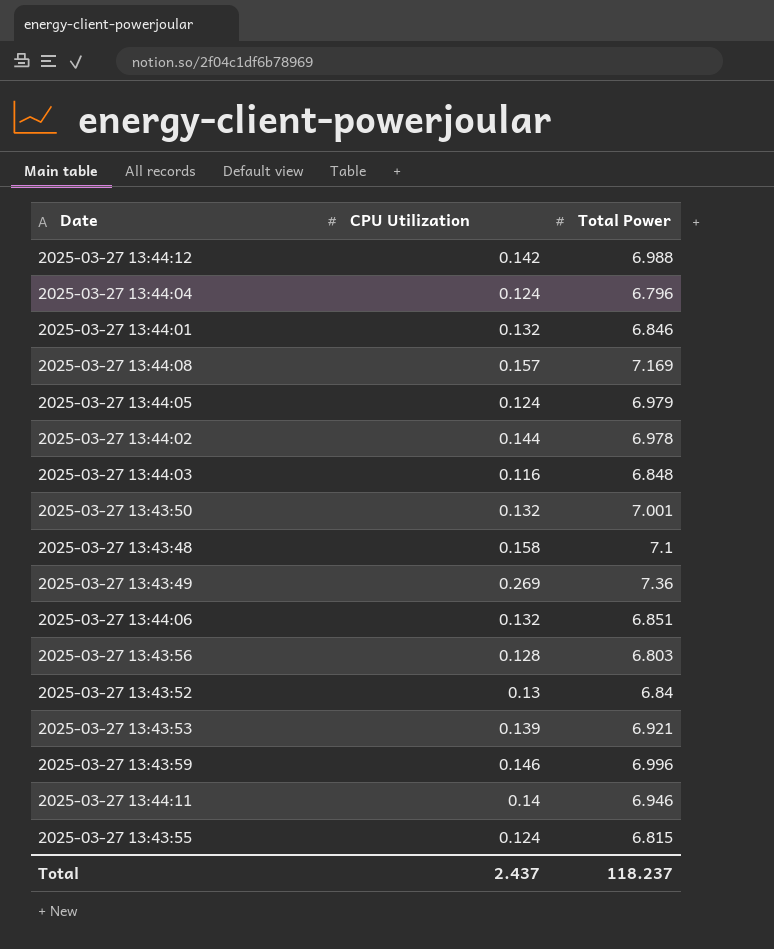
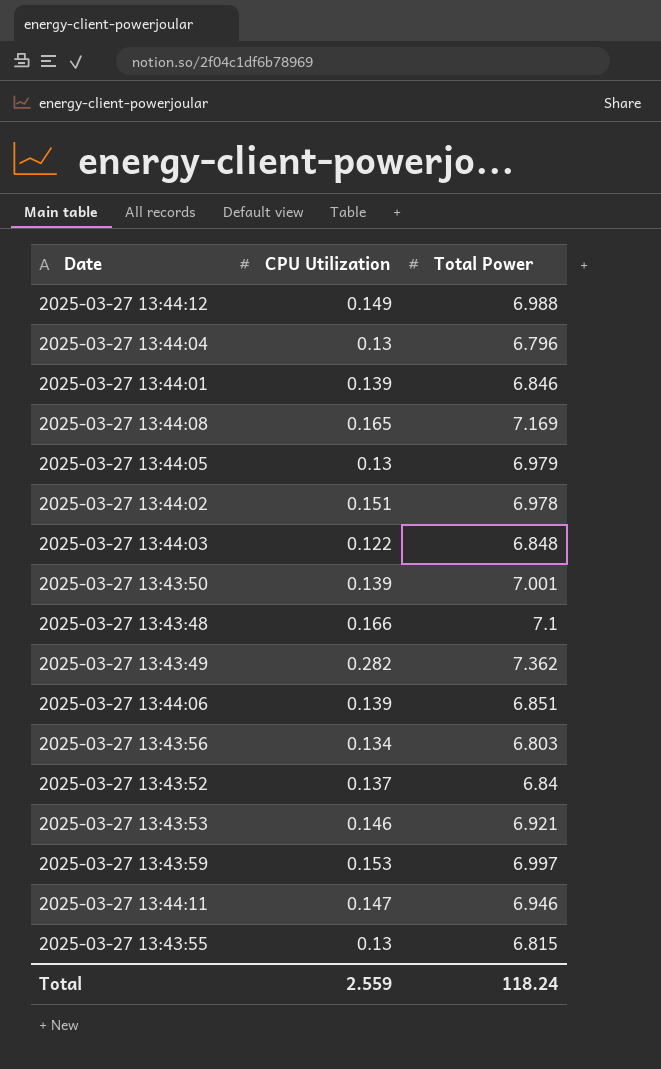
2025-03-27 13:44:12 | CPU Utilization: 0.142 -> 0.149
2025-03-27 13:44:04 | CPU Utilization: 0.124 -> 0.13
2025-03-27 13:44:01 | CPU Utilization: 0.132 -> 0.139
2025-03-27 13:44:08 | CPU Utilization: 0.157 -> 0.165
2025-03-27 13:44:05 | CPU Utilization: 0.124 -> 0.13
2025-03-27 13:44:02 | CPU Utilization: 0.144 -> 0.151
2025-03-27 13:44:03 | CPU Utilization: 0.116 -> 0.122
2025-03-27 13:43:50 | CPU Utilization: 0.132 -> 0.139
2025-03-27 13:43:48 | CPU Utilization: 0.158 -> 0.166
2025-03-27 13:43:49 | CPU Utilization: 0.269 -> 0.282
2025-03-27 13:43:49 | Total Power: 7.36 -> 7.362
2025-03-27 13:44:06 | CPU Utilization: 0.132 -> 0.139
2025-03-27 13:43:56 | CPU Utilization: 0.128 -> 0.134
2025-03-27 13:43:52 | CPU Utilization: 0.13 -> 0.137
2025-03-27 13:43:53 | CPU Utilization: 0.139 -> 0.146
2025-03-27 13:43:59 | CPU Utilization: 0.146 -> 0.153
2025-03-27 13:43:59 | Total Power: 6.996 -> 6.997
2025-03-27 13:44:11 | CPU Utilization: 0.14 -> 0.147
2025-03-27 13:43:55 | CPU Utilization: 0.124 -> 0.13
Total | CPU Utilization: 2.437 -> 2.559
Total | Total Power: 118.237 -> 118.24

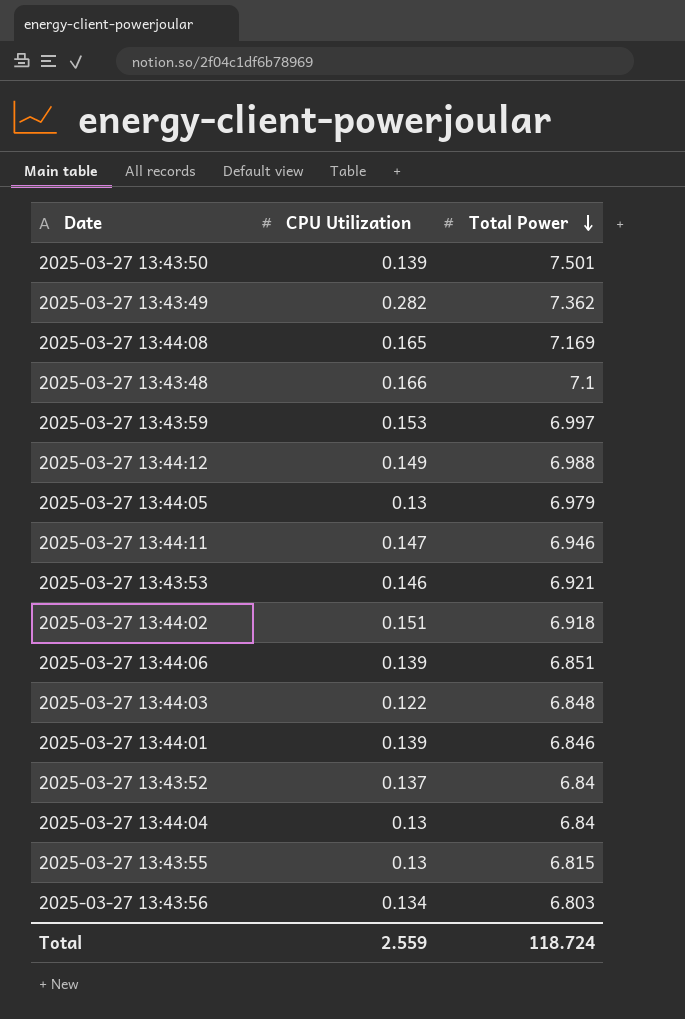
row order: none -> Total Power descending
2025-03-27 13:43:50 | Total Power: 7.001 -> 7.501
2025-03-27 13:44:02 | Total Power: 6.978 -> 6.918
2025-03-27 13:44:04 | Total Power: 6.796 -> 6.84
Total | Total Power: 118.24 -> 118.724

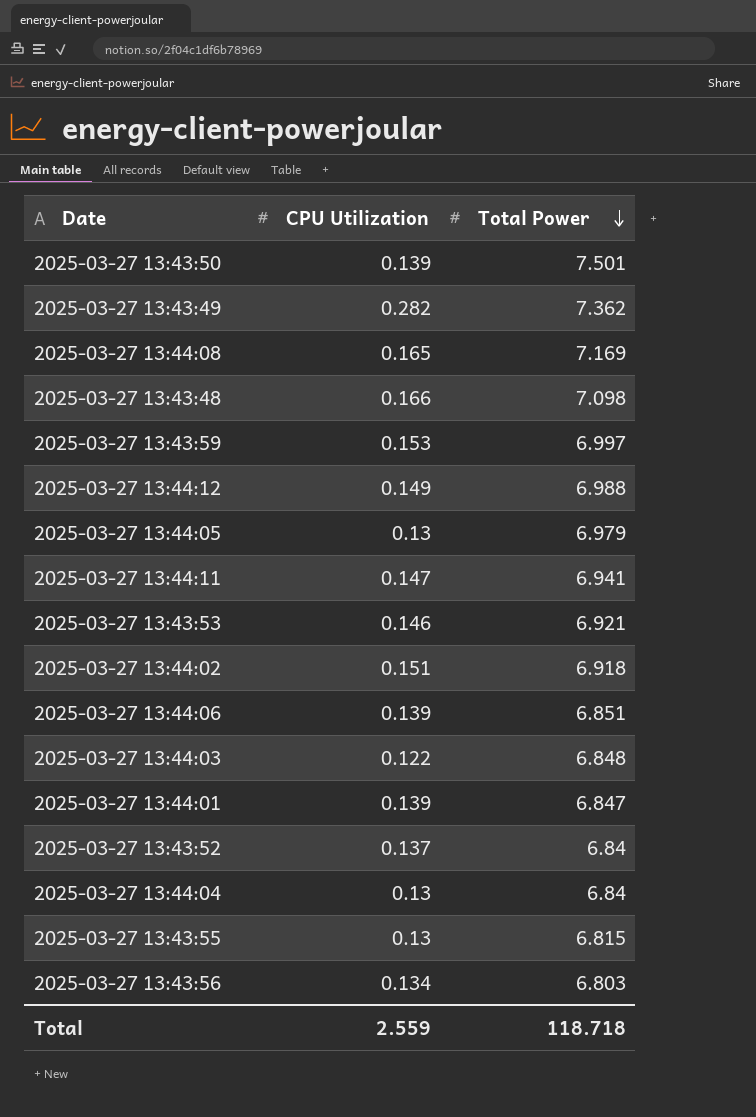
2025-03-27 13:43:48 | Total Power: 7.1 -> 7.098
2025-03-27 13:44:11 | Total Power: 6.946 -> 6.941
2025-03-27 13:44:01 | Total Power: 6.846 -> 6.847
Total | Total Power: 118.724 -> 118.718

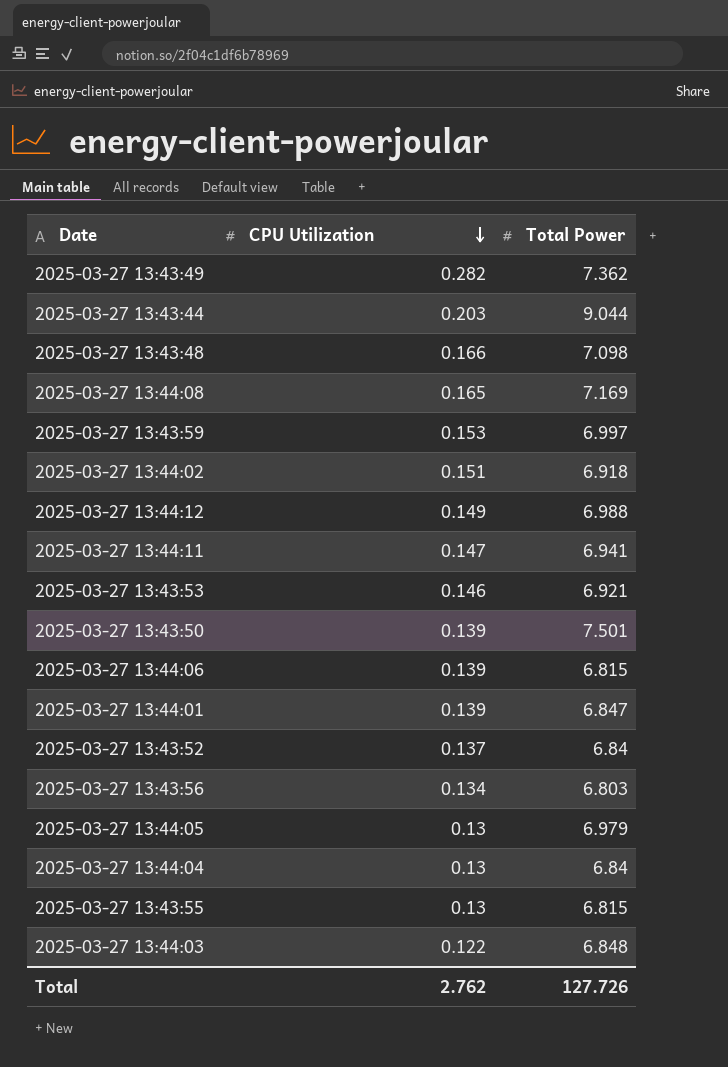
row order: Total Power descending -> CPU Utilization descending
row 2025-03-27 13:43:44: none -> 0.203 | 9.044
2025-03-27 13:44:06 | Total Power: 6.851 -> 6.815
Total | CPU Utilization: 2.559 -> 2.762
Total | Total Power: 118.718 -> 127.726

